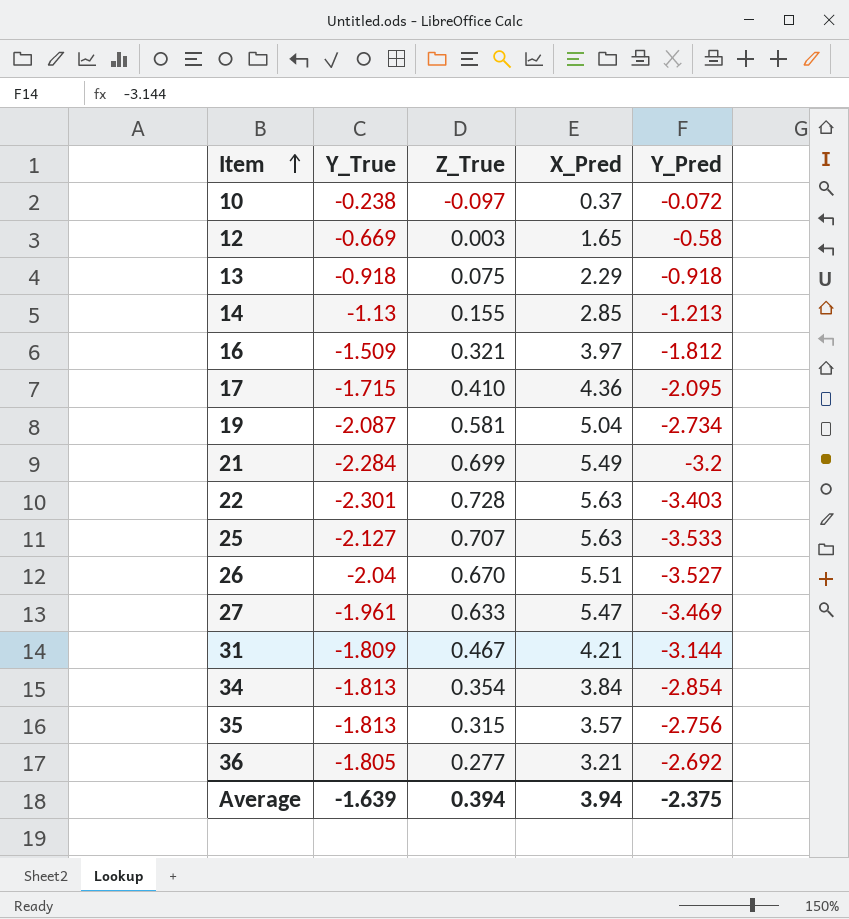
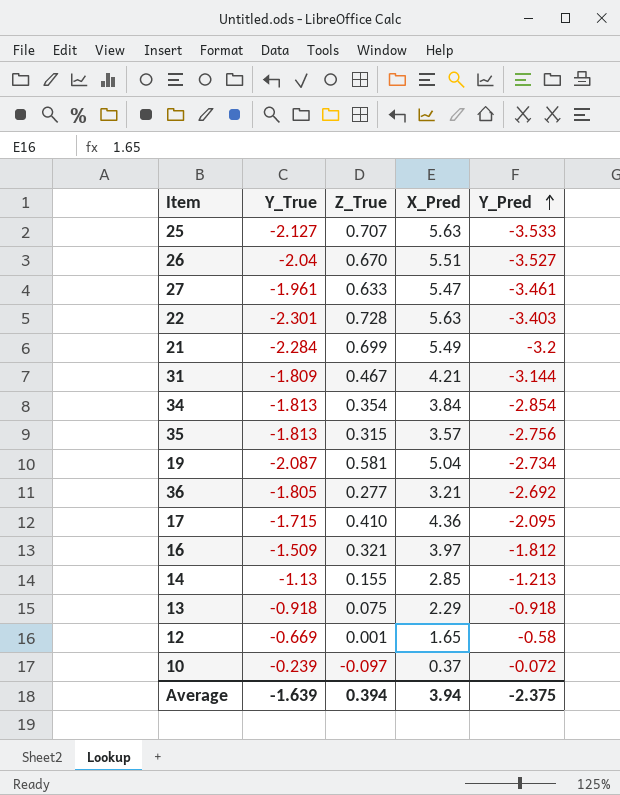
row order: Item ascending -> Y_Pred ascending
27 | Y_Pred: -3.469 -> -3.461
12 | Z_True: 0.003 -> 0.001
10 | Y_True: -0.238 -> -0.239

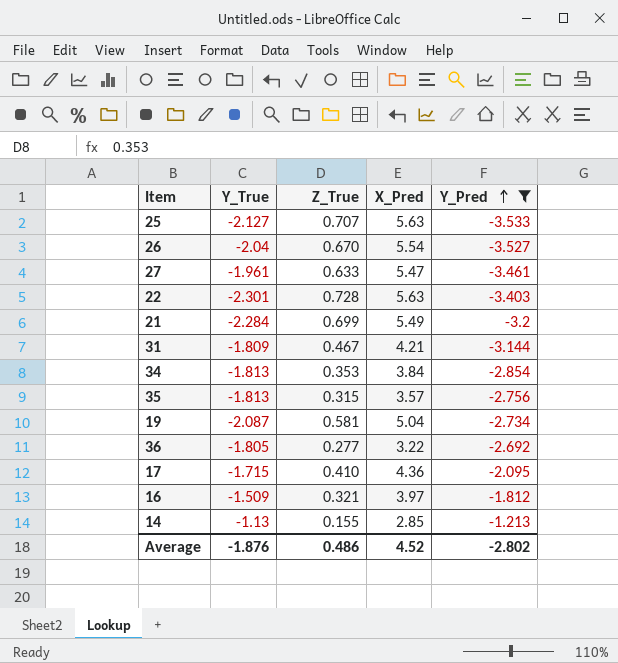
filter: none -> Y_Pred <= -1.213
26 | X_Pred: 5.51 -> 5.54
34 | Z_True: 0.354 -> 0.353
36 | X_Pred: 3.21 -> 3.22
Average | Y_True: -1.639 -> -1.876
Average | Z_True: 0.394 -> 0.486
Average | X_Pred: 3.94 -> 4.52
Average | Y_Pred: -2.375 -> -2.802

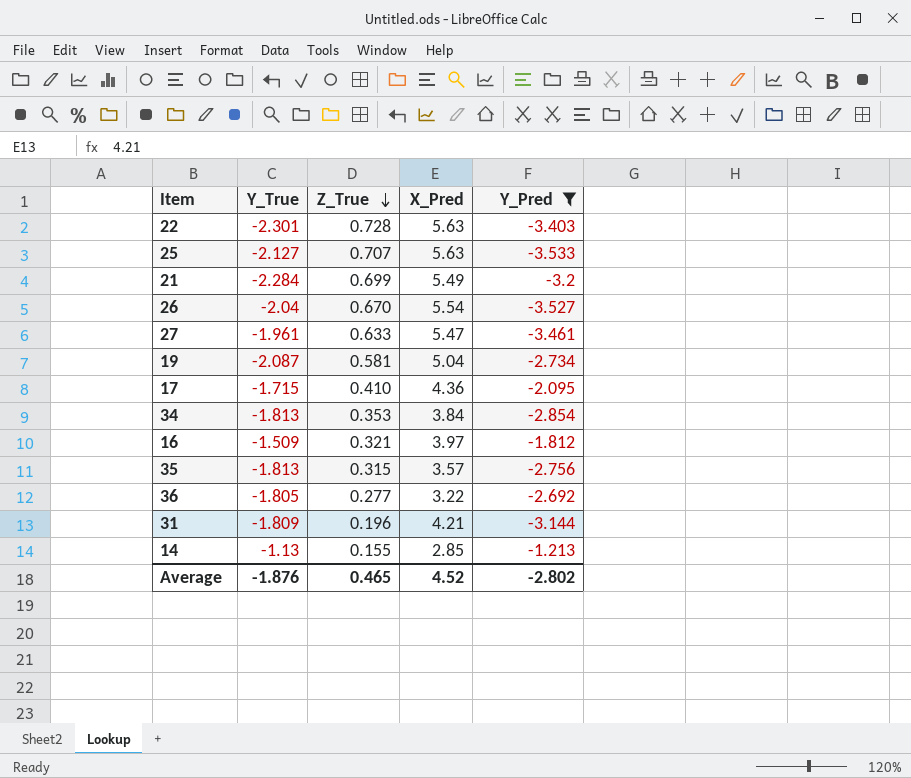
row order: Y_Pred ascending -> Z_True descending
31 | Z_True: 0.467 -> 0.196
Average | Z_True: 0.486 -> 0.465

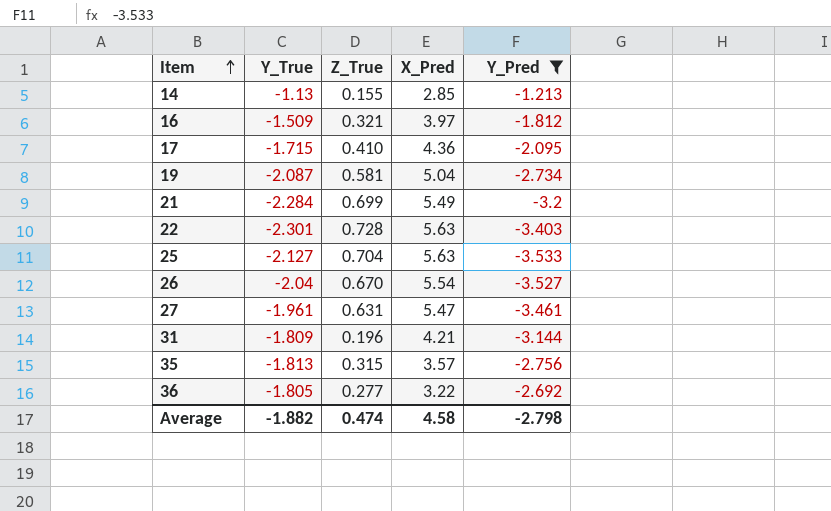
row order: Z_True descending -> Item ascending
row 34: -1.813 | 0.353 | 3.84 | -2.854 -> none
25 | Z_True: 0.707 -> 0.704
27 | Z_True: 0.633 -> 0.631
Average | Y_True: -1.876 -> -1.882
Average | Z_True: 0.465 -> 0.474
Average | X_Pred: 4.52 -> 4.58
Average | Y_Pred: -2.802 -> -2.798

